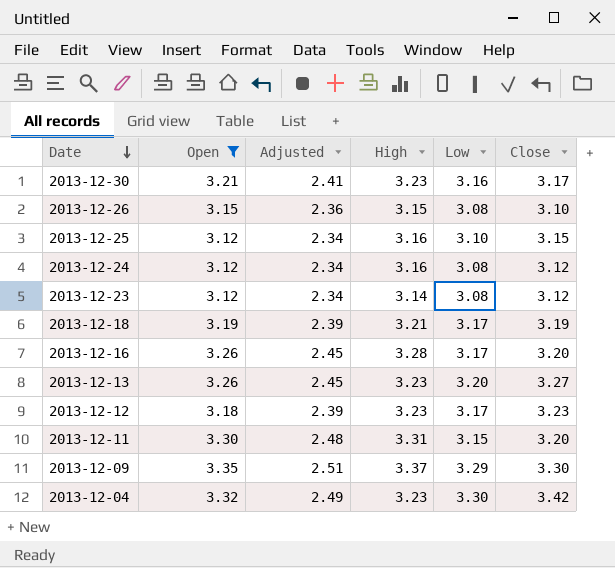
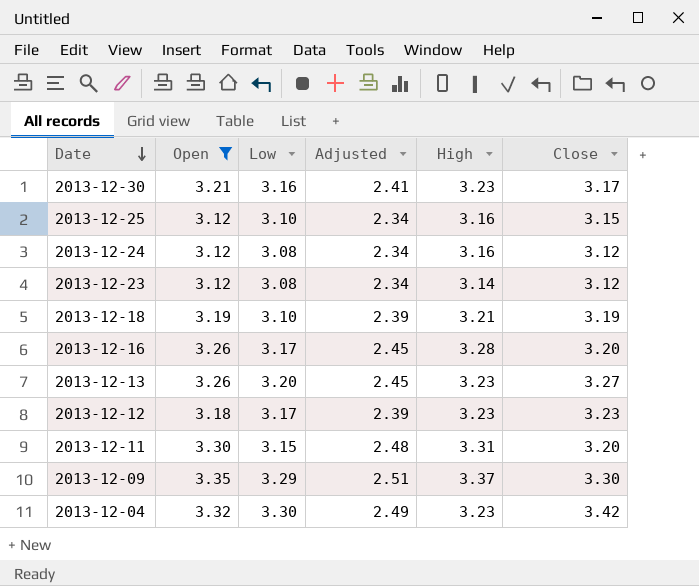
column Low | position: 5 -> 3
row 2013-12-26: 3.15 | 2.36 | 3.15 | 3.08 | 3.10 -> none
2013-12-18 | Low: 3.17 -> 3.10

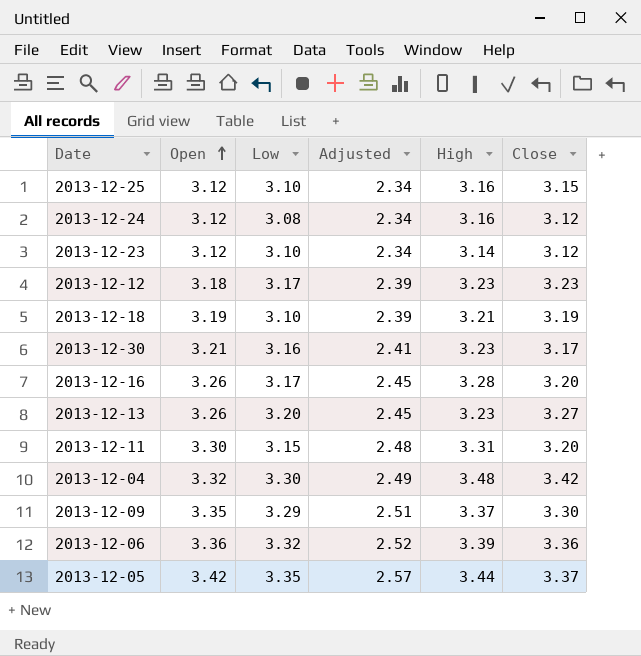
filter: Open <= 3.35 -> none
row order: Date descending -> Open ascending
2013-12-23 | Low: 3.08 -> 3.10
2013-12-04 | High: 3.23 -> 3.48

